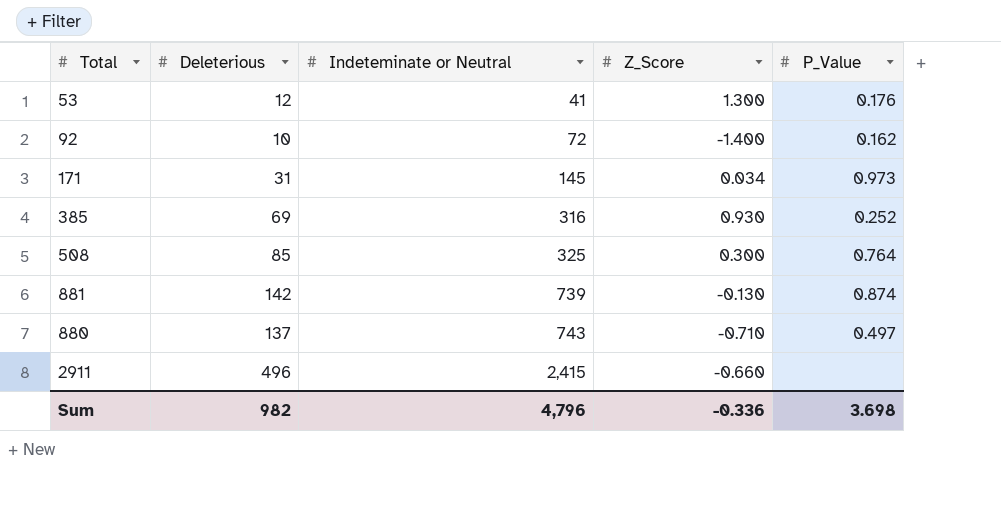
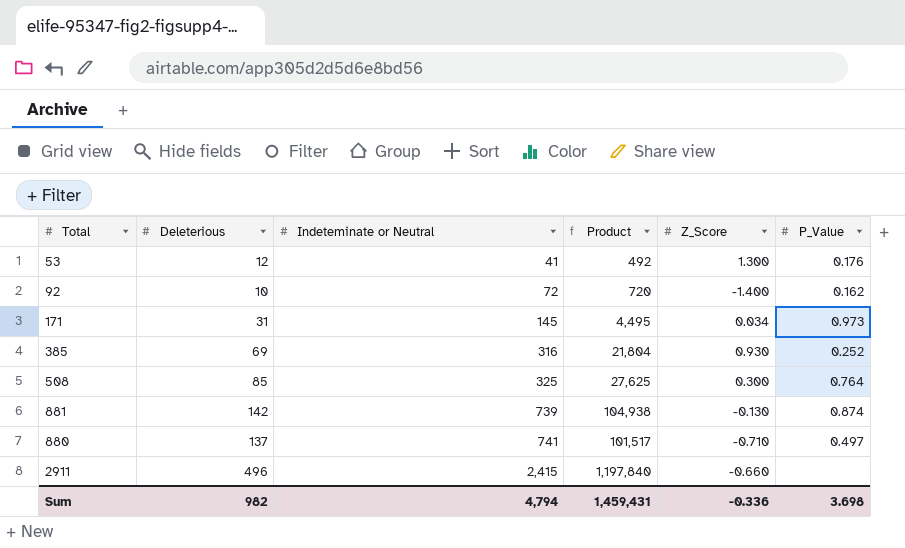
column Product | formula: none -> [Deleterious] * [Indeteminate or Neutral]
880 | Indeteminate or Neutral: 743 -> 741
Sum | Indeteminate or Neutral: 4,796 -> 4,794

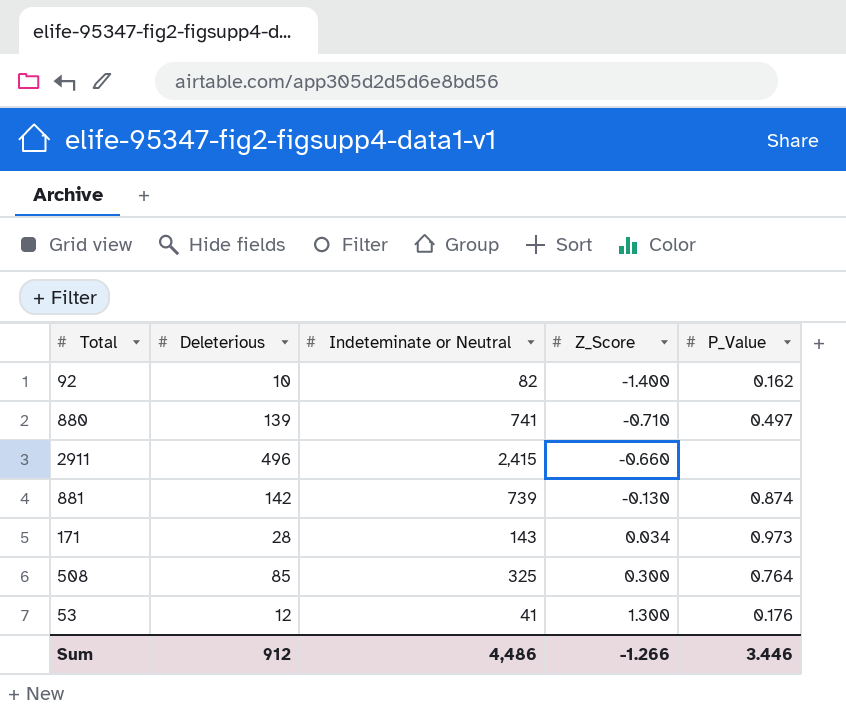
row order: Indeteminate or Neutral ascending -> Z_Score ascending
column Product | formula: [Deleterious] * [Indeteminate or Neutral] -> none
row 385: 69 | 316 | 21,804 | 0.930 | 0.252 -> none
92 | Indeteminate or Neutral: 72 -> 82
880 | Deleterious: 137 -> 139
171 | Deleterious: 31 -> 28
171 | Indeteminate or Neutral: 145 -> 143
Sum | Deleterious: 982 -> 912
Sum | Indeteminate or Neutral: 4,794 -> 4,486
Sum | Z_Score: -0.336 -> -1.266
Sum | P_Value: 3.698 -> 3.446

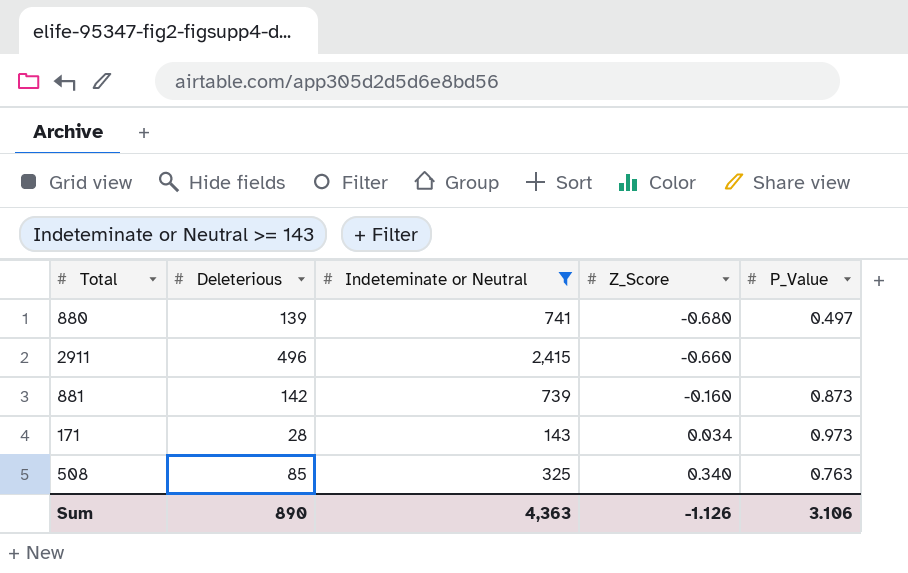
filter: none -> Indeteminate or Neutral >= 143
880 | Z_Score: -0.710 -> -0.680
881 | Z_Score: -0.130 -> -0.160
881 | P_Value: 0.874 -> 0.873
508 | Z_Score: 0.300 -> 0.340
508 | P_Value: 0.764 -> 0.763
Sum | Deleterious: 912 -> 890
Sum | Indeteminate or Neutral: 4,486 -> 4,363
Sum | Z_Score: -1.266 -> -1.126
Sum | P_Value: 3.446 -> 3.106

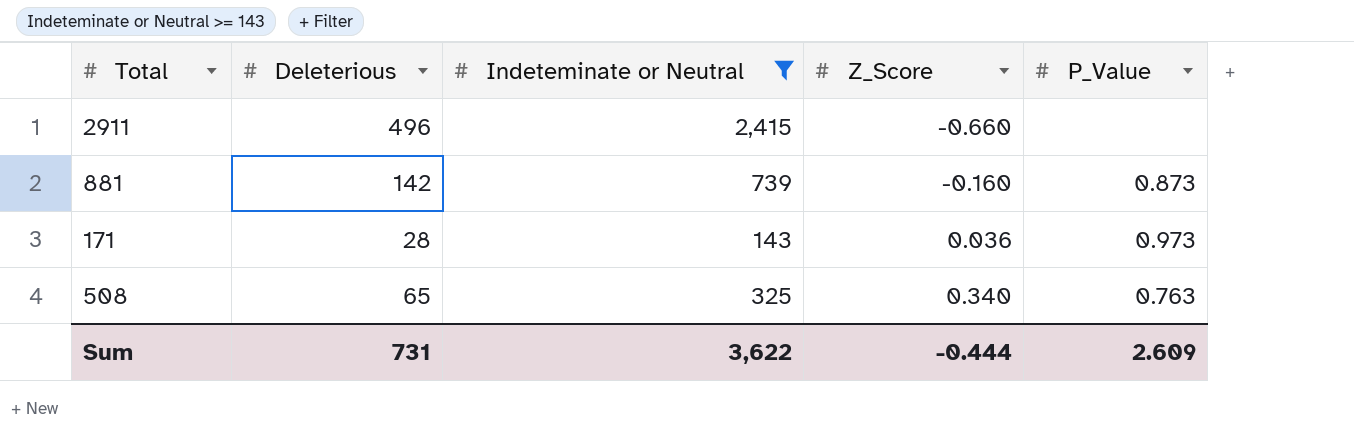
row 880: 139 | 741 | -0.680 | 0.497 -> none
171 | Z_Score: 0.034 -> 0.036
508 | Deleterious: 85 -> 65
Sum | Deleterious: 890 -> 731
Sum | Indeteminate or Neutral: 4,363 -> 3,622
Sum | Z_Score: -1.126 -> -0.444
Sum | P_Value: 3.106 -> 2.609

